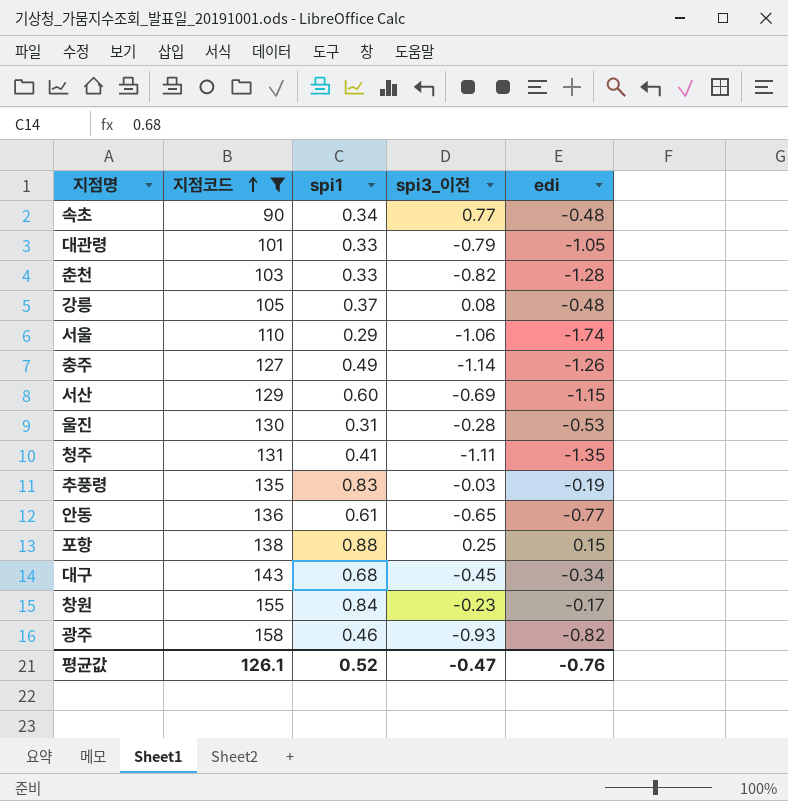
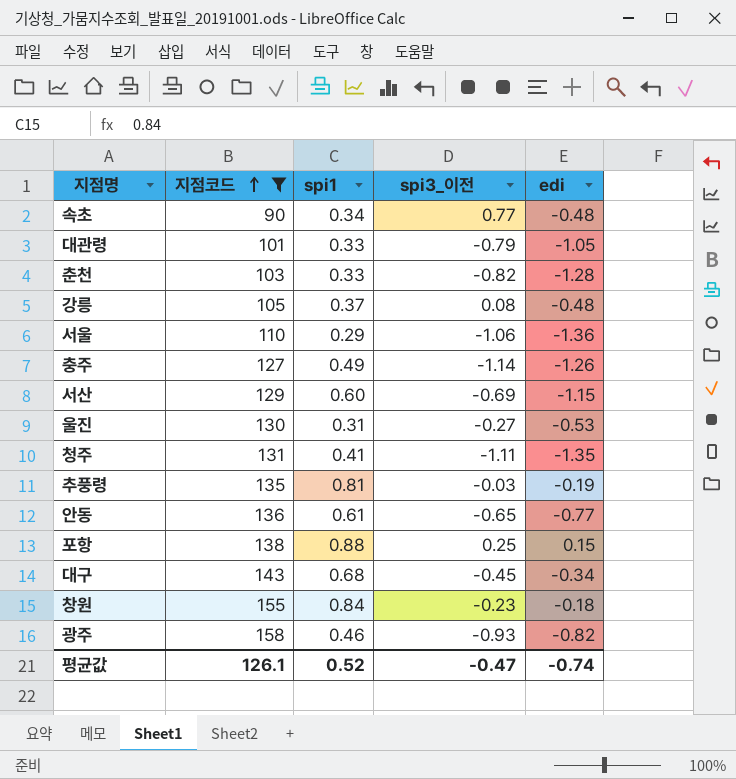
서울 | edi: -1.74 -> -1.36
울진 | spi3_이전: -0.28 -> -0.27
추풍령 | spi1: 0.83 -> 0.81
창원 | edi: -0.17 -> -0.18
평균값 | edi: -0.76 -> -0.74

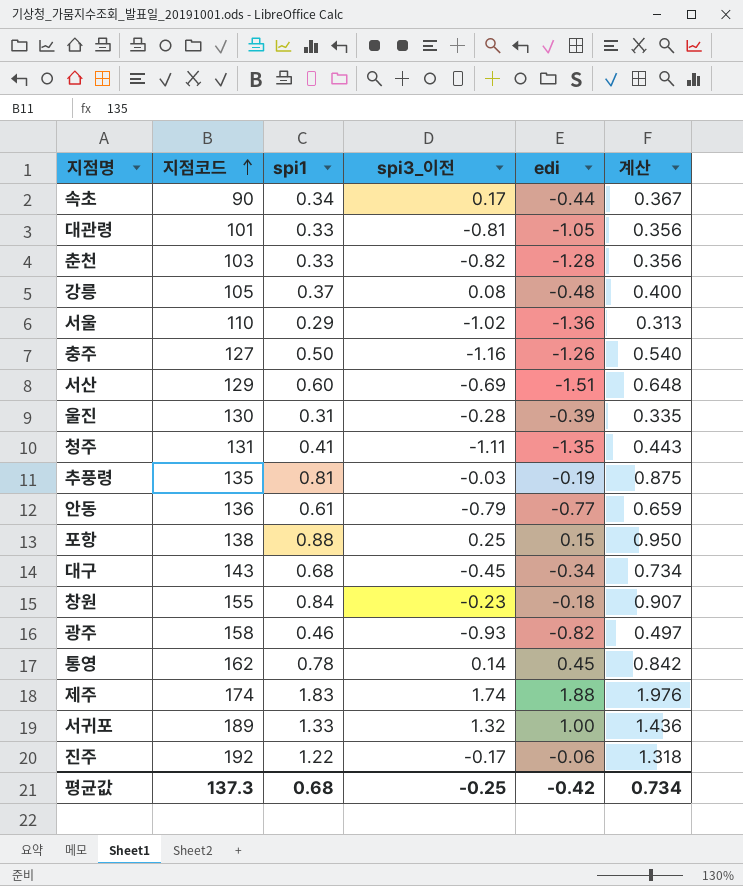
filter: 지점코드 <= 158 -> none
column 계산 | formula: none -> [spi1] * 1.08
속초 | spi3_이전: 0.77 -> 0.17
속초 | edi: -0.48 -> -0.44
대관령 | spi3_이전: -0.79 -> -0.81
서울 | spi3_이전: -1.06 -> -1.02
충주 | spi1: 0.49 -> 0.50
충주 | spi3_이전: -1.14 -> -1.16
서산 | edi: -1.15 -> -1.51
울진 | spi3_이전: -0.27 -> -0.28
울진 | edi: -0.53 -> -0.39
안동 | spi3_이전: -0.65 -> -0.79
평균값 | 지점코드: 126.1 -> 137.3
평균값 | spi1: 0.52 -> 0.68
평균값 | spi3_이전: -0.47 -> -0.25
평균값 | edi: -0.74 -> -0.42

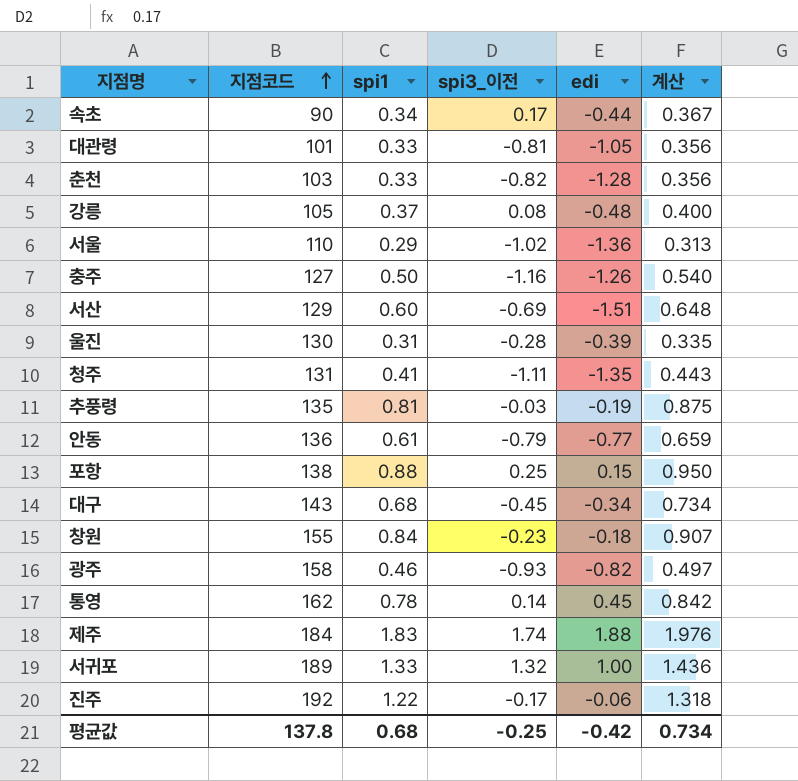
제주 | 지점코드: 174 -> 184
평균값 | 지점코드: 137.3 -> 137.8

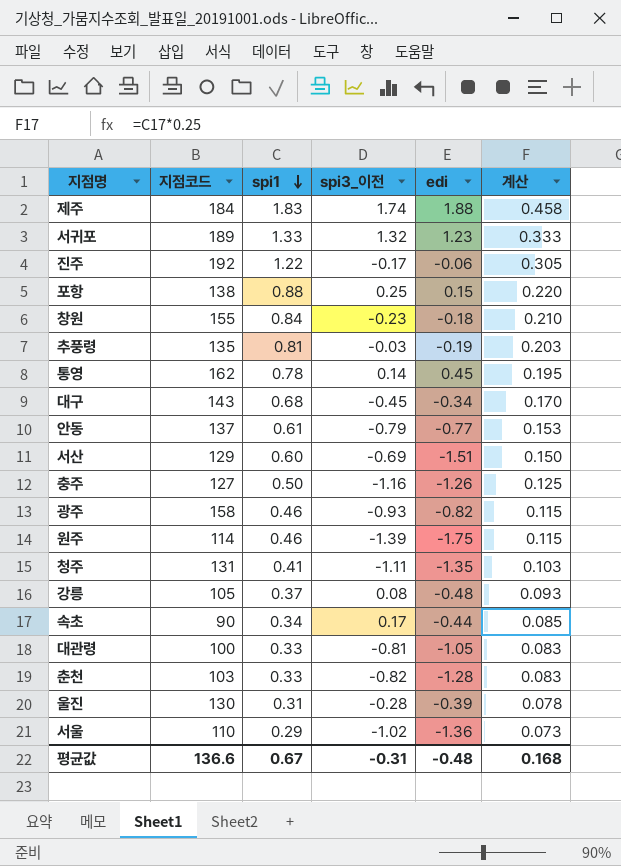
row order: 지점코드 ascending -> spi1 descending
column 계산 | formula: [spi1] * 1.08 -> [spi1] * 0.25
서귀포 | edi: 1.00 -> 1.23
안동 | 지점코드: 136 -> 137
row 원주: none -> 114 | 0.46 | -1.39 | -1.75 | 0.115
대관령 | 지점코드: 101 -> 100
평균값 | 지점코드: 137.8 -> 136.6
평균값 | spi1: 0.68 -> 0.67
평균값 | spi3_이전: -0.25 -> -0.31
평균값 | edi: -0.42 -> -0.48
평균값 | 계산: 0.734 -> 0.168

